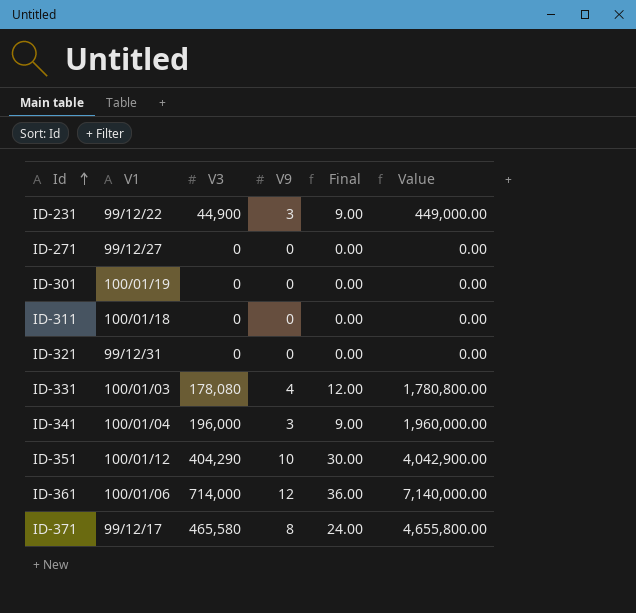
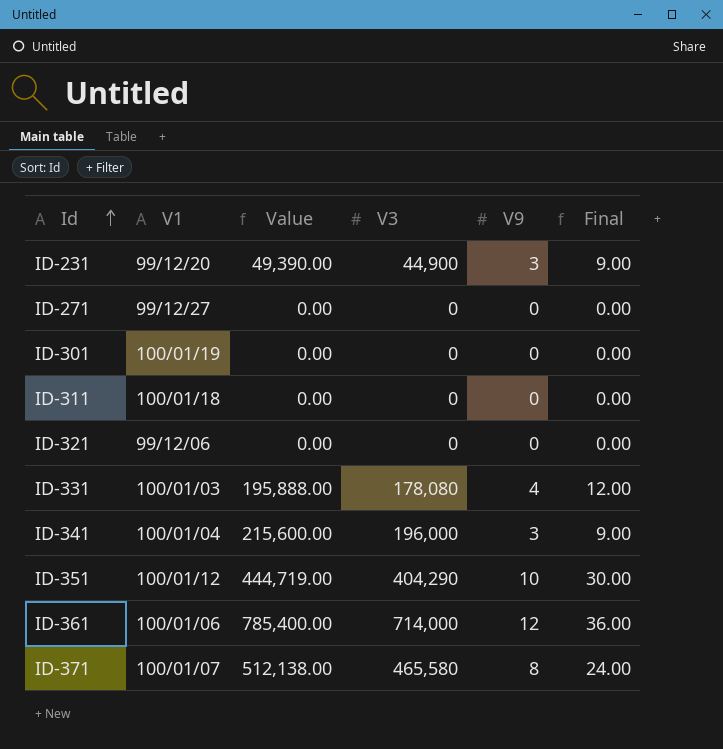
column Value | formula: [V3] * 10 -> [V3] * 1.1
column Value | position: 6 -> 3
ID-231 | V1: 99/12/22 -> 99/12/20
ID-321 | V1: 99/12/31 -> 99/12/06
ID-371 | V1: 99/12/17 -> 100/01/07

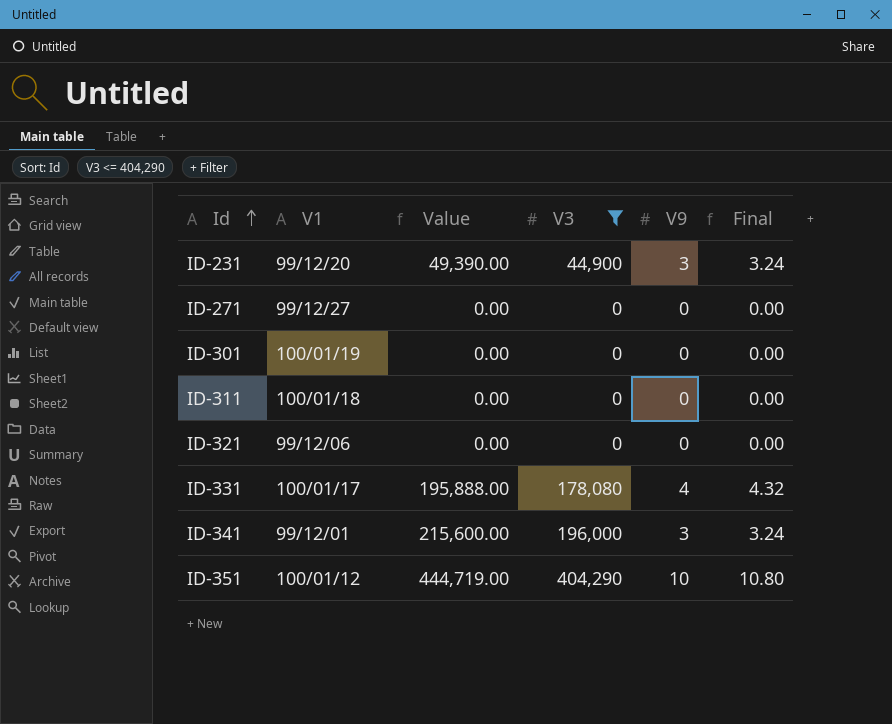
filter: none -> V3 <= 404,290
column Final | formula: [V9] * 3 -> [V9] * 1.08
ID-331 | V1: 100/01/03 -> 100/01/17
ID-341 | V1: 100/01/04 -> 99/12/01

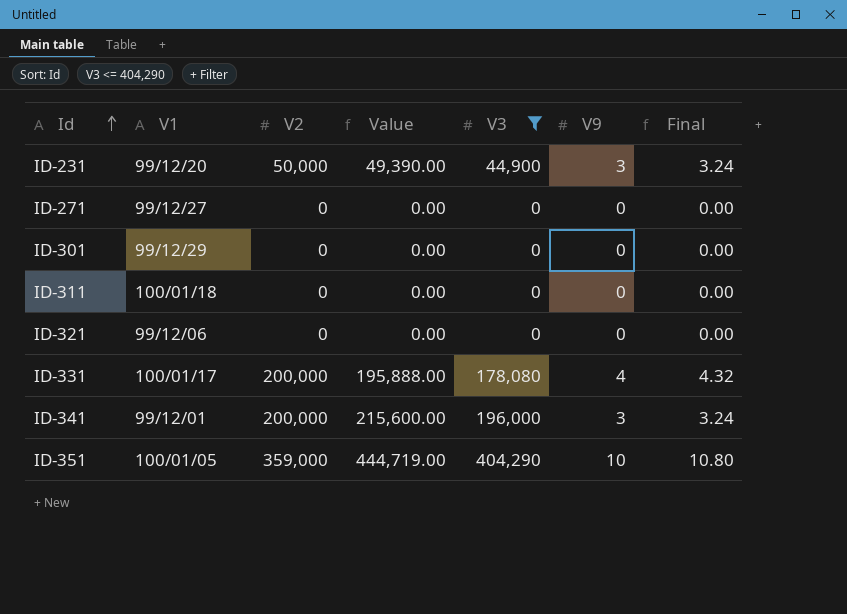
column V2 | position: none -> 3
ID-301 | V1: 100/01/19 -> 99/12/29
ID-351 | V1: 100/01/12 -> 100/01/05

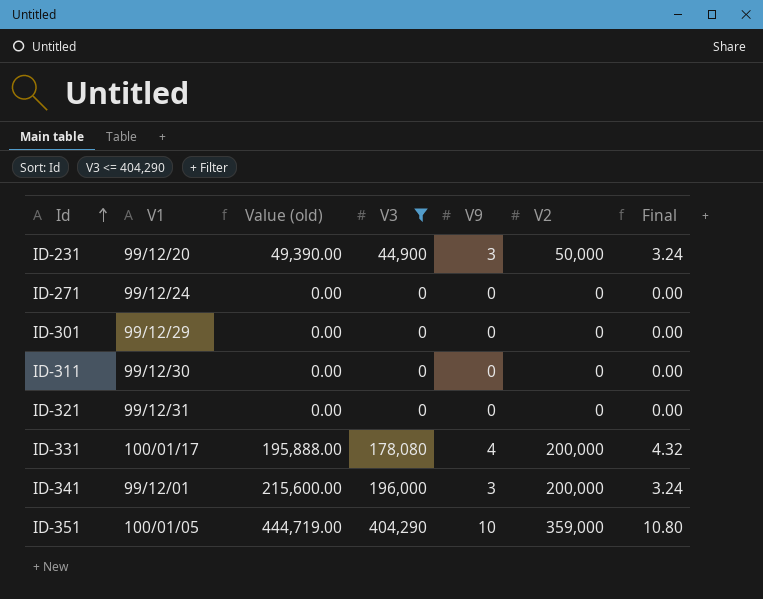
column name: Value -> Value (old)
column V2 | position: 3 -> 6
ID-271 | V1: 99/12/27 -> 99/12/24
ID-311 | V1: 100/01/18 -> 99/12/30
ID-321 | V1: 99/12/06 -> 99/12/31

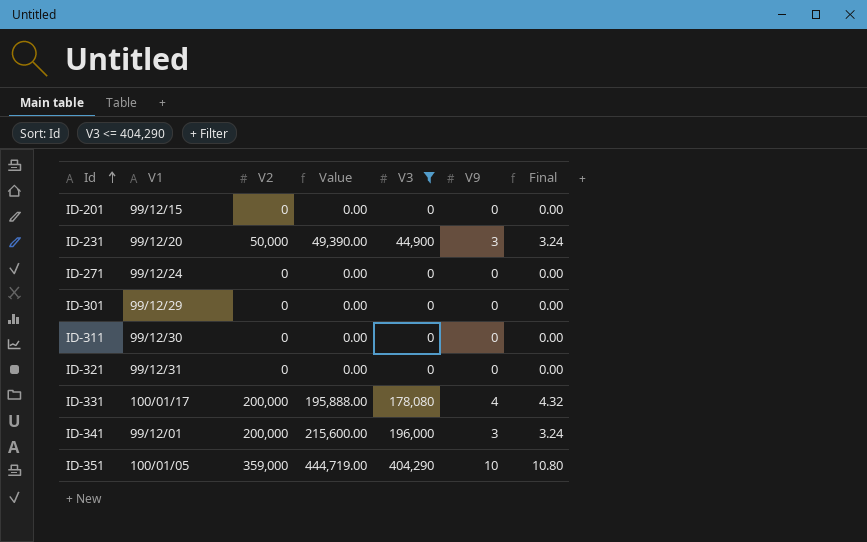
column V2 | position: 6 -> 3
column name: Value (old) -> Value
row ID-201: none -> 99/12/15 | 0 | 0.00 | 0 | 0 | 0.00

